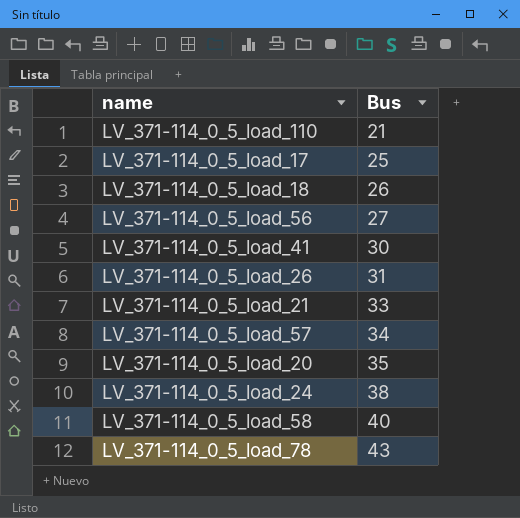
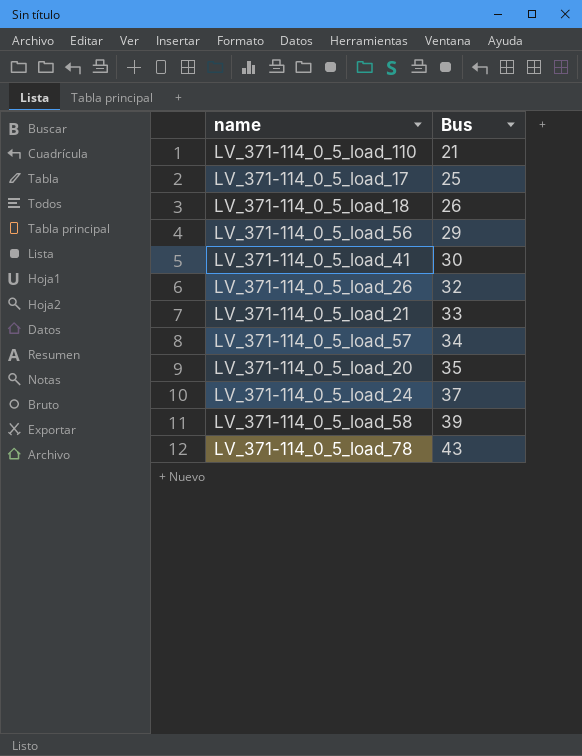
LV_371-114_0_5_load_56 | Bus: 27 -> 29
LV_371-114_0_5_load_26 | Bus: 31 -> 32
LV_371-114_0_5_load_24 | Bus: 38 -> 37
LV_371-114_0_5_load_58 | Bus: 40 -> 39

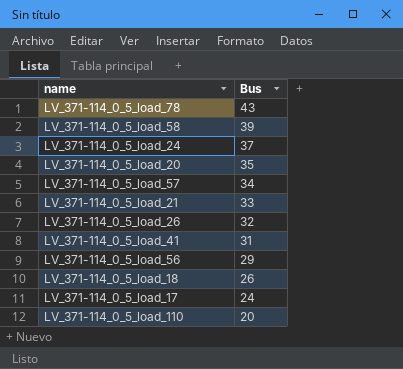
row order: Bus ascending -> Bus descending
LV_371-114_0_5_load_41 | Bus: 30 -> 31
LV_371-114_0_5_load_17 | Bus: 25 -> 24
LV_371-114_0_5_load_110 | Bus: 21 -> 20

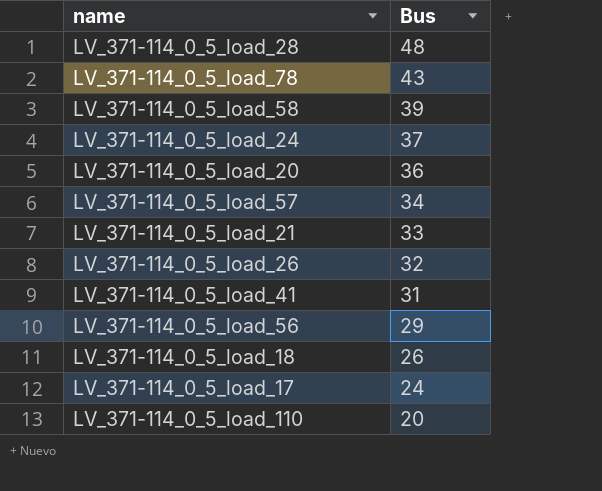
row LV_371-114_0_5_load_28: none -> 48
LV_371-114_0_5_load_20 | Bus: 35 -> 36

